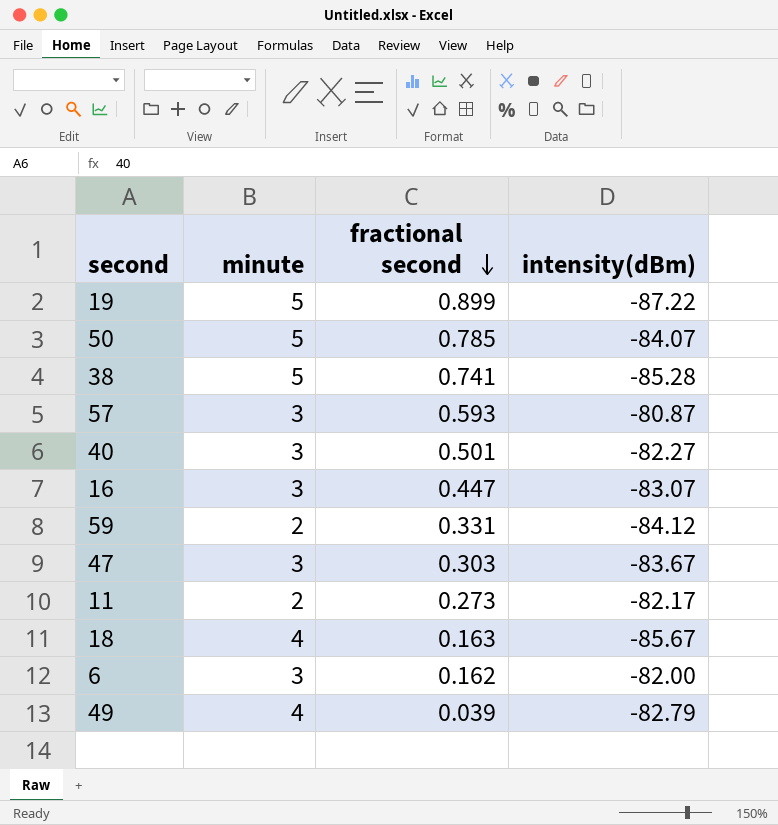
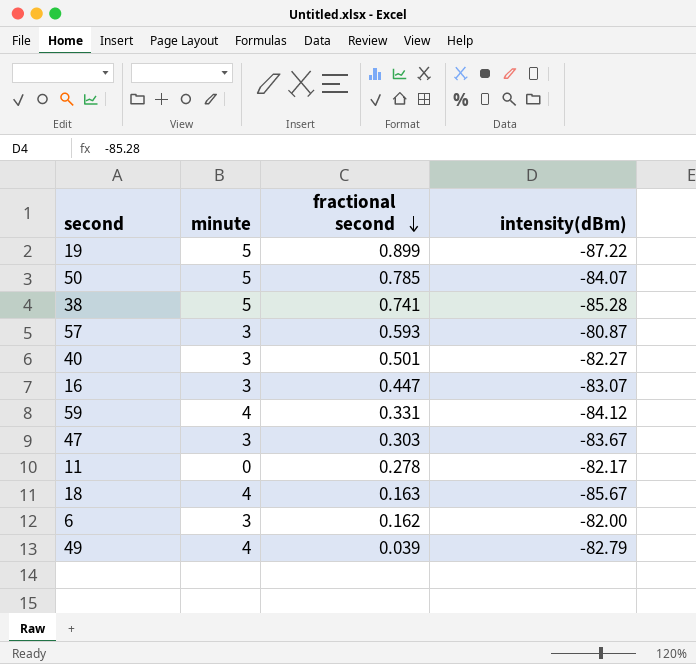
59 | minute: 2 -> 4
11 | minute: 2 -> 0
11 | fractional second: 0.273 -> 0.278

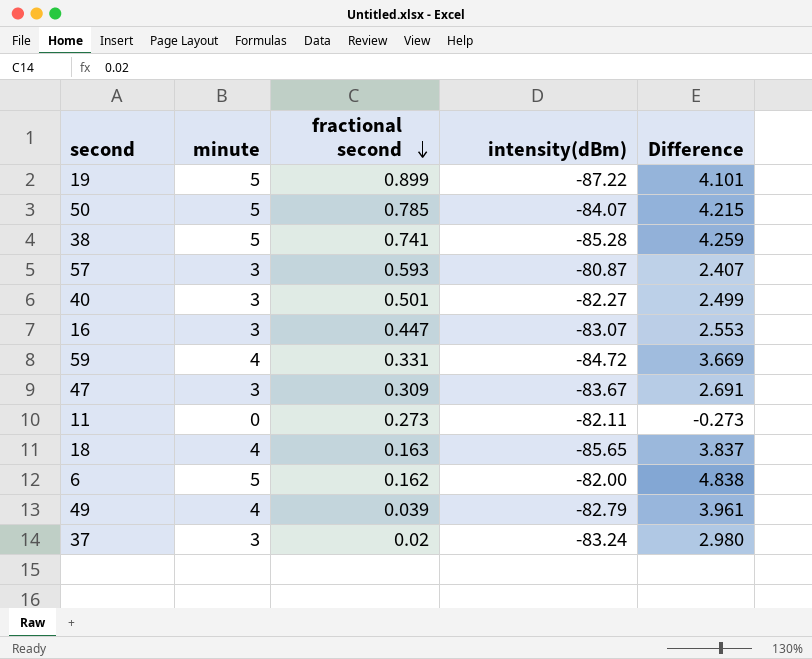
column Difference | formula: none -> [minute] - [fractional second]
59 | intensity(dBm): -84.12 -> -84.72
47 | fractional second: 0.303 -> 0.309
11 | fractional second: 0.278 -> 0.273
11 | intensity(dBm): -82.17 -> -82.11
18 | intensity(dBm): -85.67 -> -85.65
6 | minute: 3 -> 5
row 37: none -> 3 | 0.02 | -83.24 | 2.980

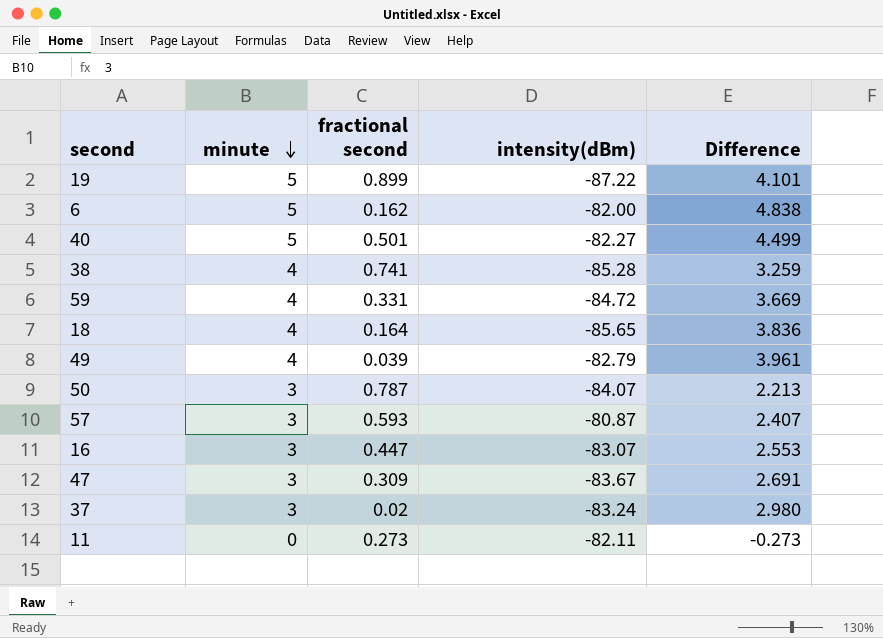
row order: fractional second descending -> minute descending
40 | minute: 3 -> 5
40 | Difference: 2.499 -> 4.499
38 | minute: 5 -> 4
38 | Difference: 4.259 -> 3.259
18 | fractional second: 0.163 -> 0.164
18 | Difference: 3.837 -> 3.836
50 | minute: 5 -> 3
50 | fractional second: 0.785 -> 0.787
50 | Difference: 4.215 -> 2.213

